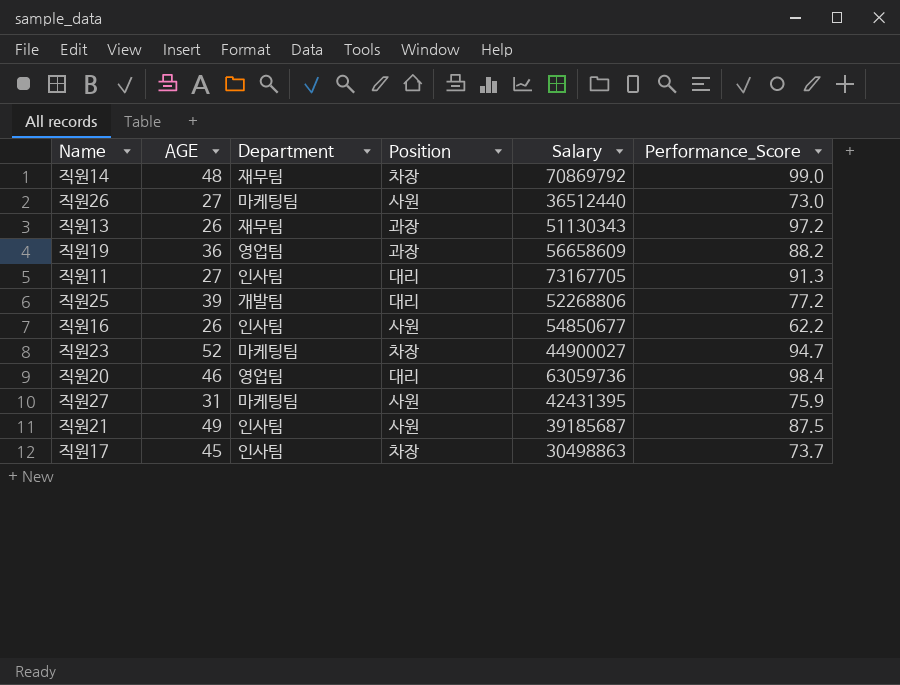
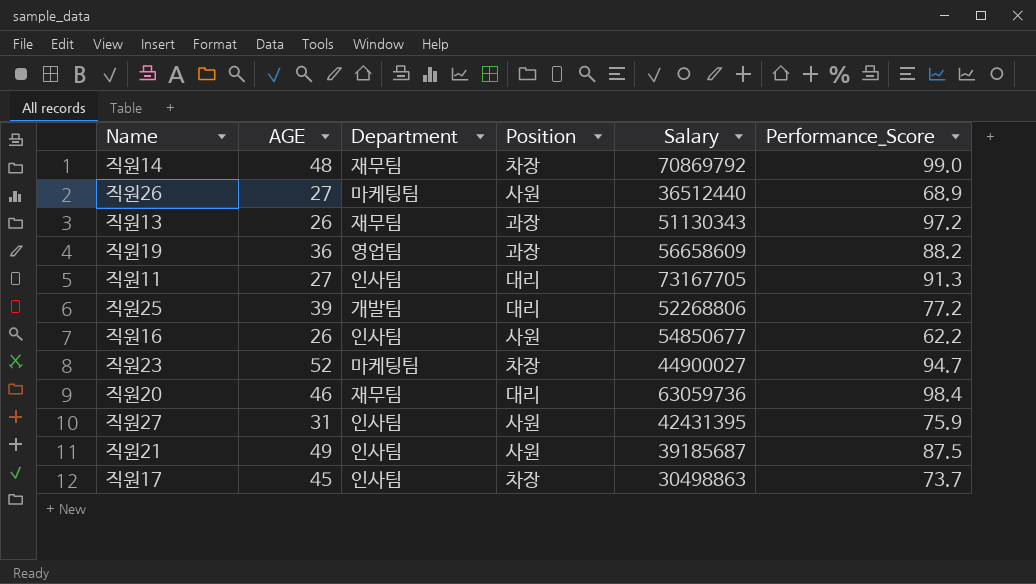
직원26 | Performance_Score: 73.0 -> 68.9
직원20 | Department: 영업팀 -> 재무팀
직원27 | Department: 마케팅팀 -> 인사팀

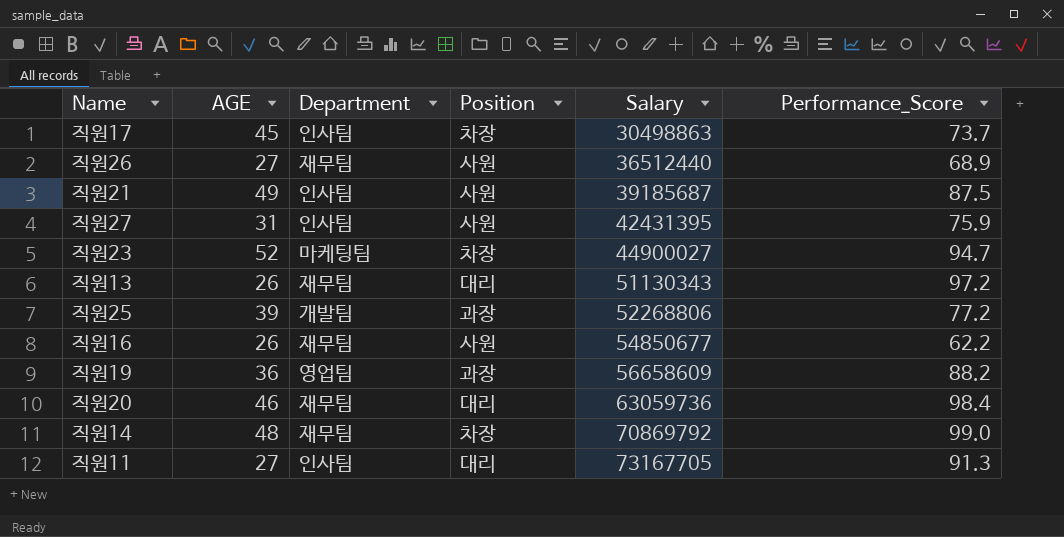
row order: none -> Salary ascending
직원26 | Department: 마케팅팀 -> 재무팀
직원13 | Position: 과장 -> 대리
직원25 | Position: 대리 -> 과장
직원16 | Department: 인사팀 -> 재무팀

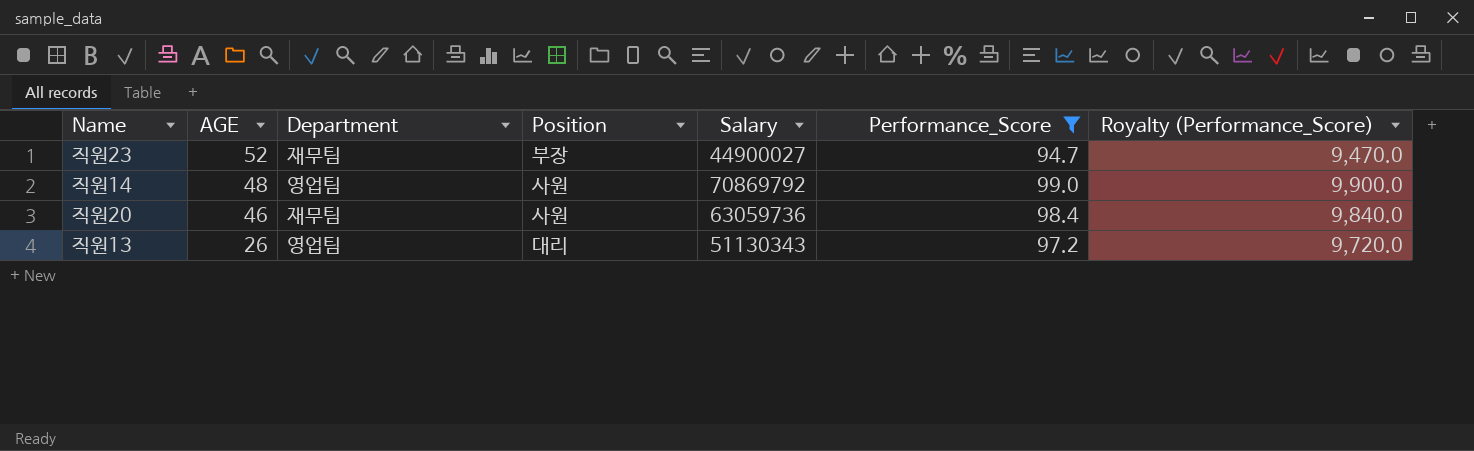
filter: none -> Performance_Score >= 94.7
row order: Salary ascending -> AGE descending
column Royalty (Performance_Score) | formula: none -> [Performance_Score] * 100
직원23 | Department: 마케팅팀 -> 재무팀
직원23 | Position: 차장 -> 부장
직원14 | Department: 재무팀 -> 영업팀
직원14 | Position: 차장 -> 사원
직원20 | Position: 대리 -> 사원
직원13 | Department: 재무팀 -> 영업팀

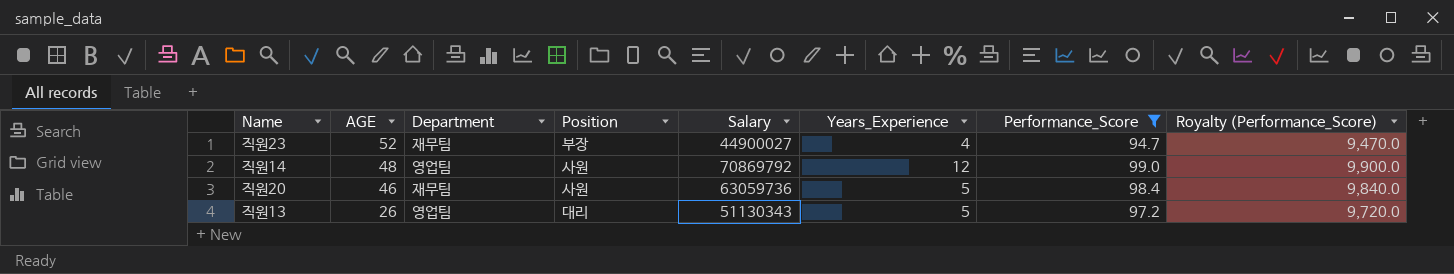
column Years_Experience | position: none -> 6

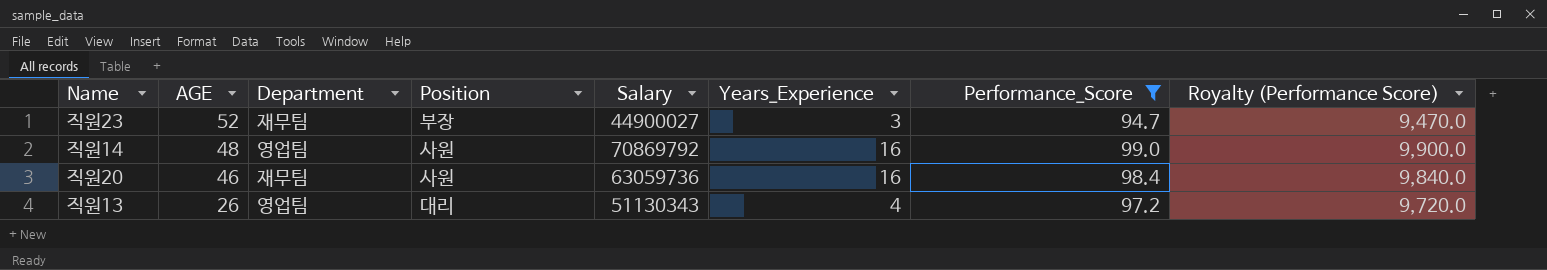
column name: Royalty (Performance_Score) -> Royalty (Performance Score)
직원23 | Years_Experience: 4 -> 3
직원14 | Years_Experience: 12 -> 16
직원20 | Years_Experience: 5 -> 16
직원13 | Years_Experience: 5 -> 4

